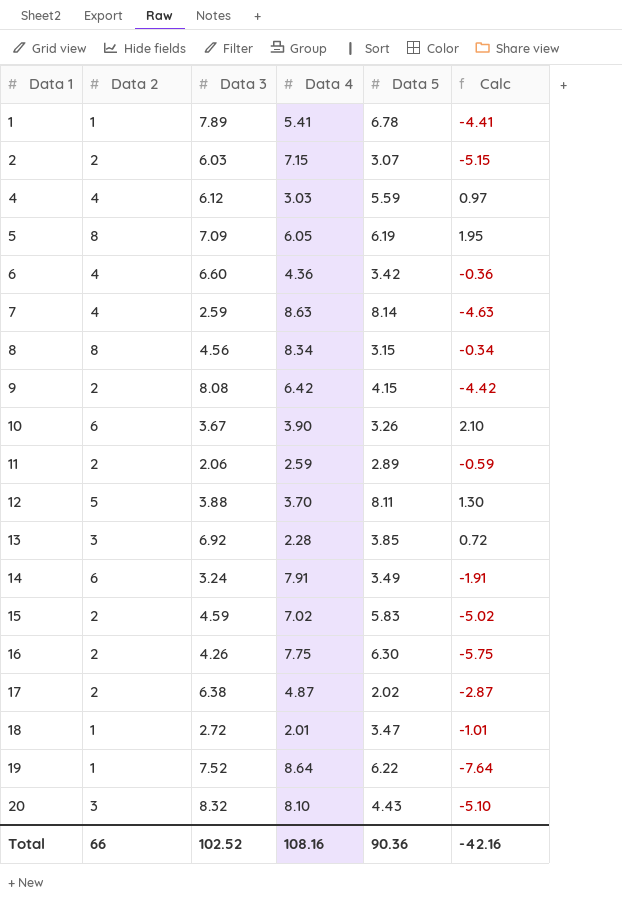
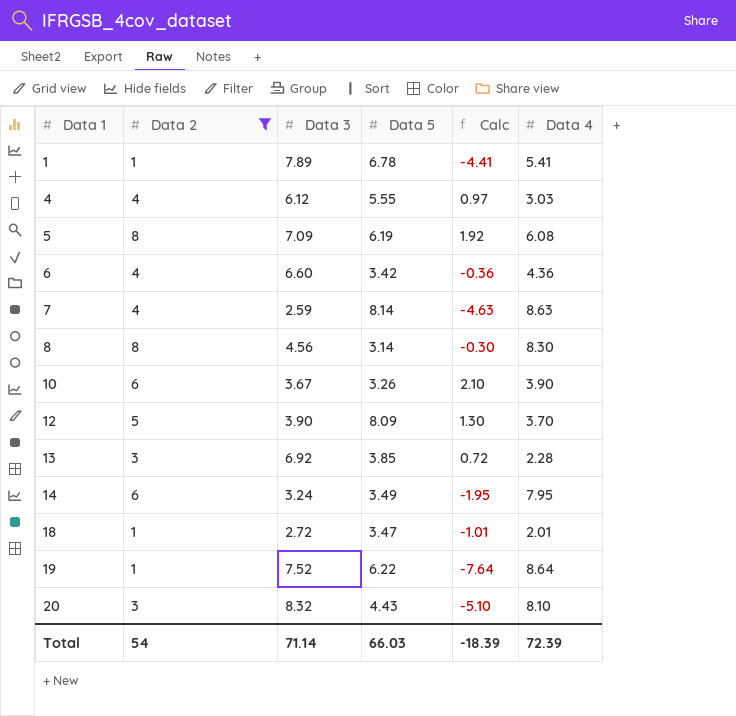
filter: none -> Data 2 != 2
column Data 4 | position: 4 -> 6
4 | Data 5: 5.59 -> 5.55
5 | Calc: 1.95 -> 1.92
5 | Data 4: 6.05 -> 6.08
8 | Data 5: 3.15 -> 3.14
8 | Calc: -0.34 -> -0.30
8 | Data 4: 8.34 -> 8.30
12 | Data 3: 3.88 -> 3.90
12 | Data 5: 8.11 -> 8.09
14 | Calc: -1.91 -> -1.95
14 | Data 4: 7.91 -> 7.95
Total | Data 2: 66 -> 54
Total | Data 3: 102.52 -> 71.14
Total | Data 5: 90.36 -> 66.03
Total | Calc: -42.16 -> -18.39
Total | Data 4: 108.16 -> 72.39

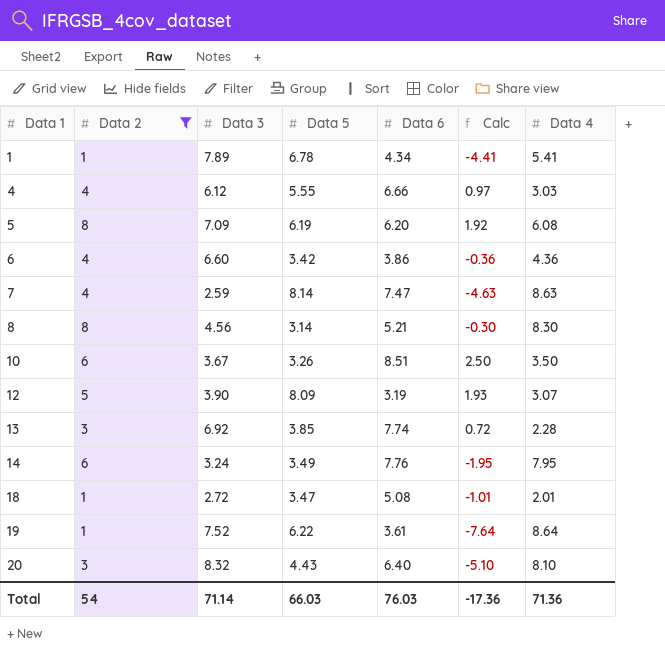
column Data 6 | position: none -> 5
10 | Calc: 2.10 -> 2.50
10 | Data 4: 3.90 -> 3.50
12 | Calc: 1.30 -> 1.93
12 | Data 4: 3.70 -> 3.07
Total | Calc: -18.39 -> -17.36
Total | Data 4: 72.39 -> 71.36

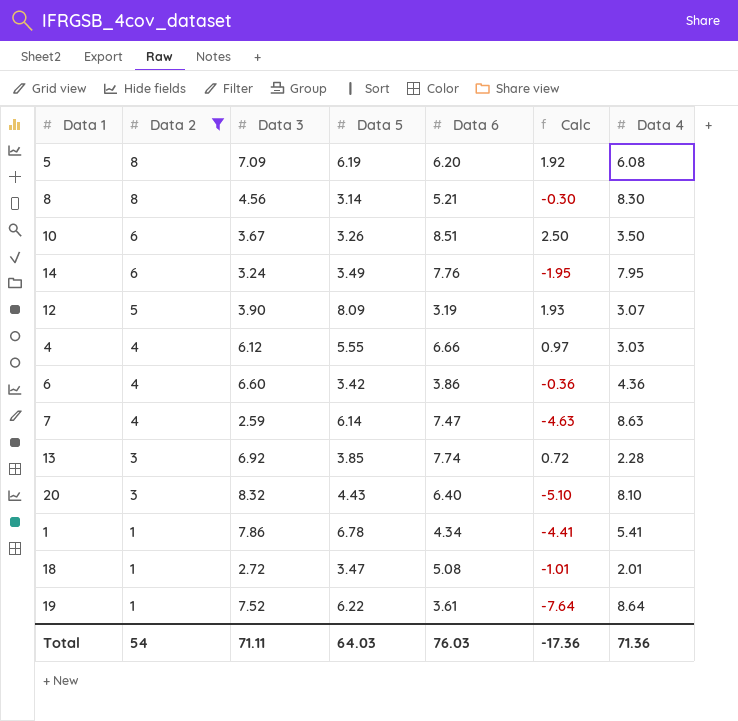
row order: Data 1 ascending -> Data 2 descending
7 | Data 5: 8.14 -> 6.14
1 | Data 3: 7.89 -> 7.86
Total | Data 3: 71.14 -> 71.11
Total | Data 5: 66.03 -> 64.03

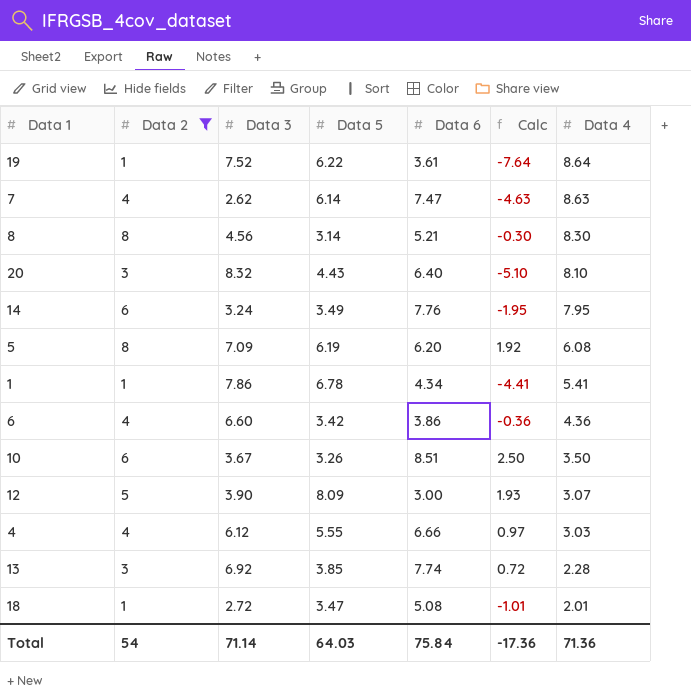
row order: Data 2 descending -> Data 4 descending
7 | Data 3: 2.59 -> 2.62
12 | Data 6: 3.19 -> 3.00
Total | Data 3: 71.11 -> 71.14
Total | Data 6: 76.03 -> 75.84

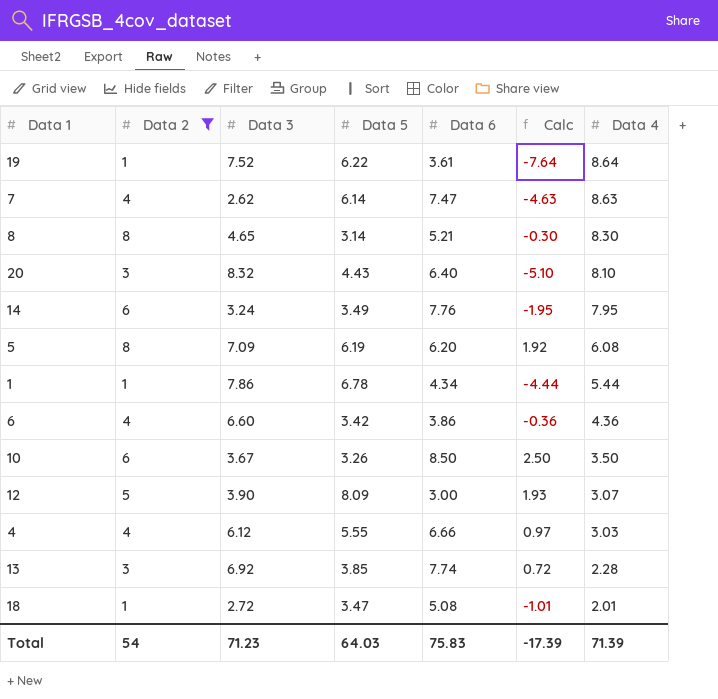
8 | Data 3: 4.56 -> 4.65
1 | Calc: -4.41 -> -4.44
1 | Data 4: 5.41 -> 5.44
10 | Data 6: 8.51 -> 8.50
Total | Data 3: 71.14 -> 71.23
Total | Data 6: 75.84 -> 75.83
Total | Calc: -17.36 -> -17.39
Total | Data 4: 71.36 -> 71.39

